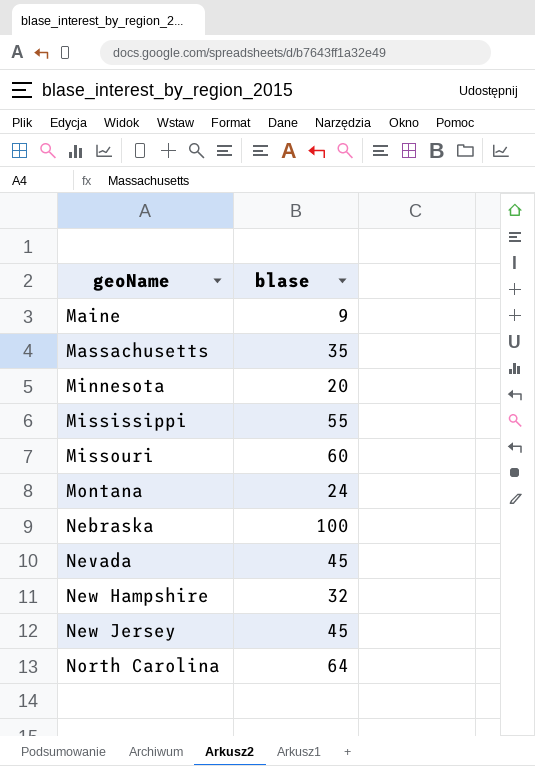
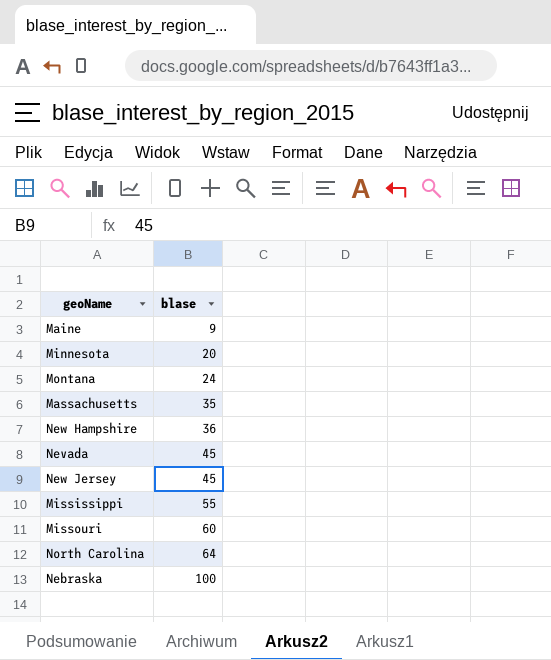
row order: geoName ascending -> blase ascending
New Hampshire | blase: 32 -> 36

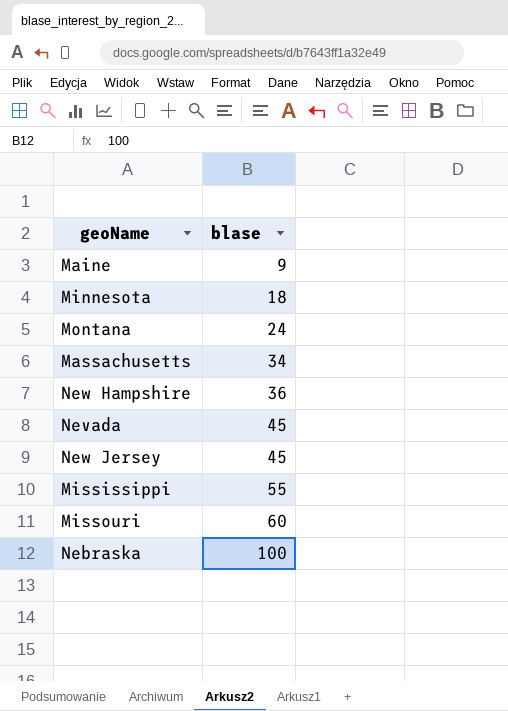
row North Carolina: 64 -> none
Minnesota | blase: 20 -> 18
Massachusetts | blase: 35 -> 34

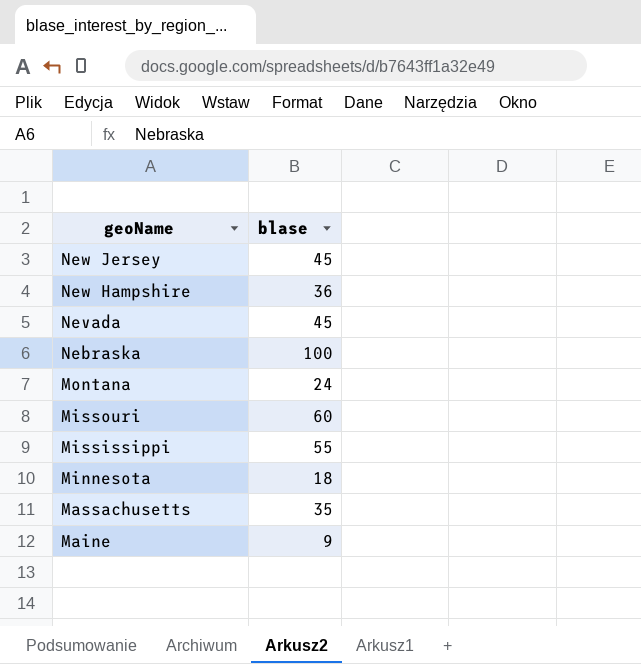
row order: blase ascending -> geoName descending
Massachusetts | blase: 34 -> 35

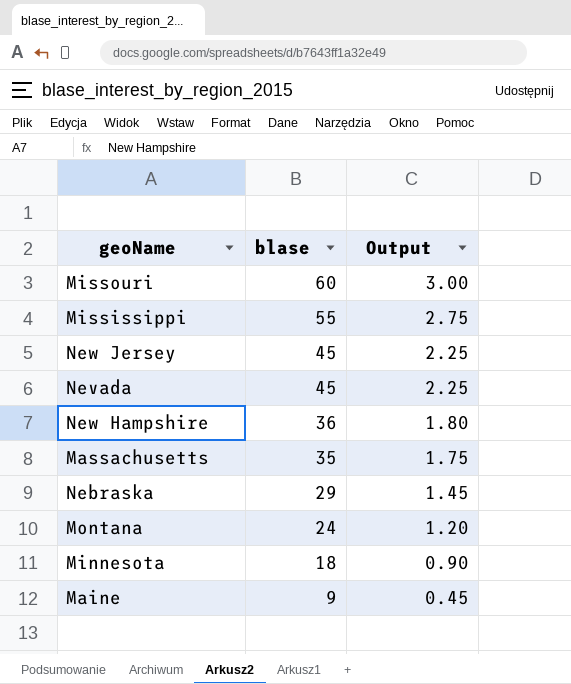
row order: geoName descending -> blase descending
column Output | formula: none -> [blase] * 0.05
Nebraska | blase: 100 -> 29

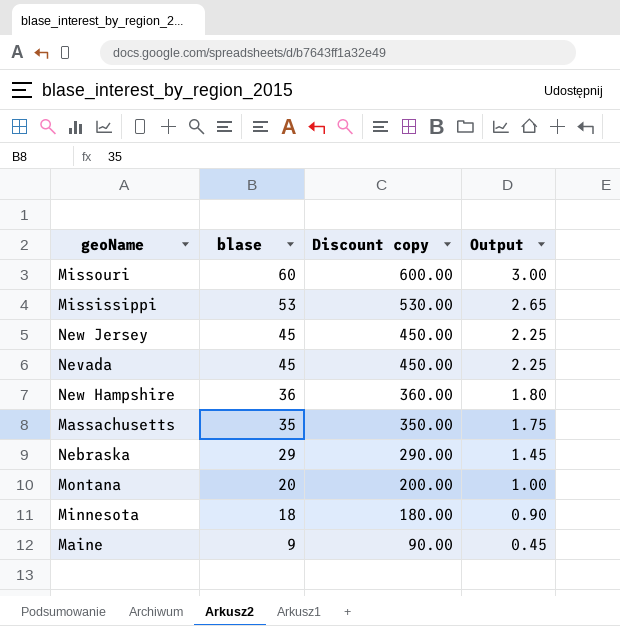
column Discount copy | formula: none -> [blase] * 10
Mississippi | blase: 55 -> 53
Mississippi | Output: 2.75 -> 2.65
Montana | blase: 24 -> 20
Montana | Output: 1.20 -> 1.00

